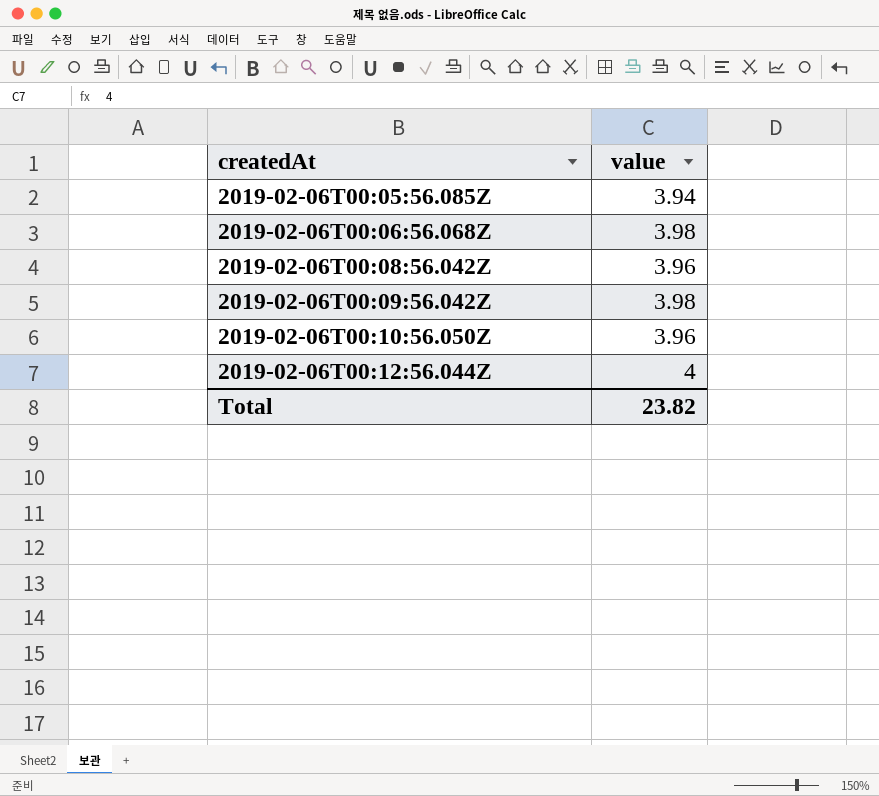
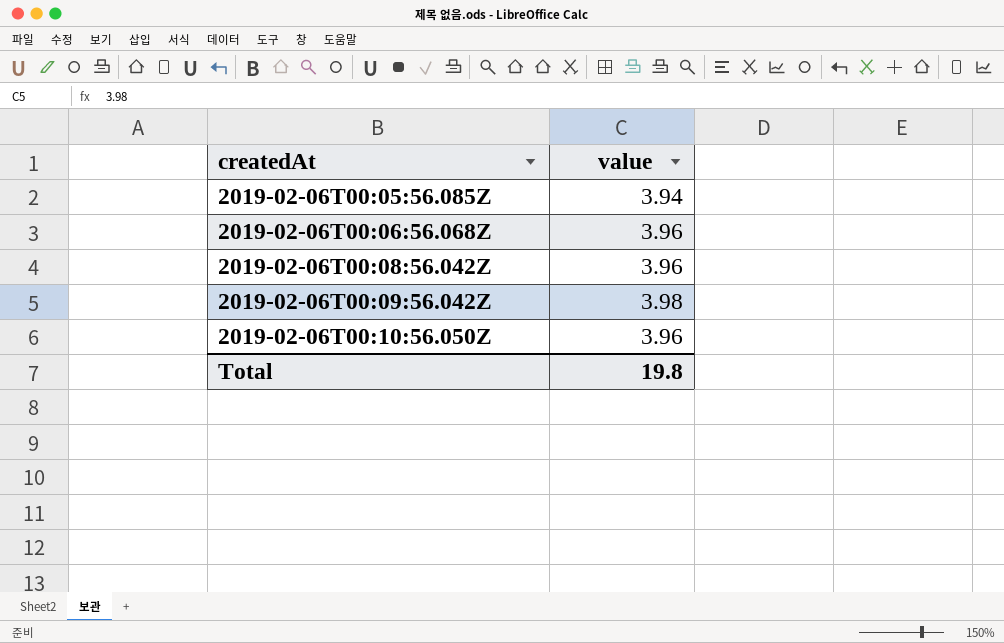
row 2019-02-06T00:12:56.044Z: 4 -> none
2019-02-06T00:06:56.068Z | value: 3.98 -> 3.96
Total | value: 23.82 -> 19.8

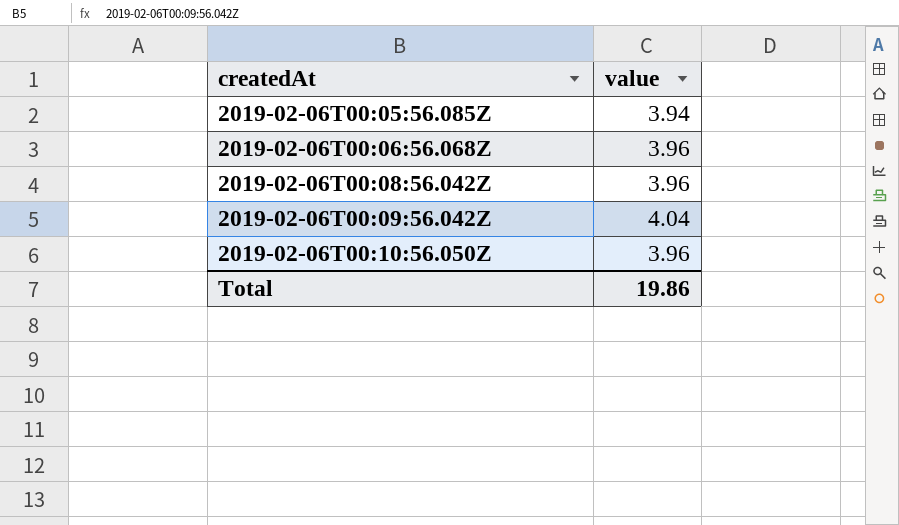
2019-02-06T00:09:56.042Z | value: 3.98 -> 4.04
Total | value: 19.8 -> 19.86

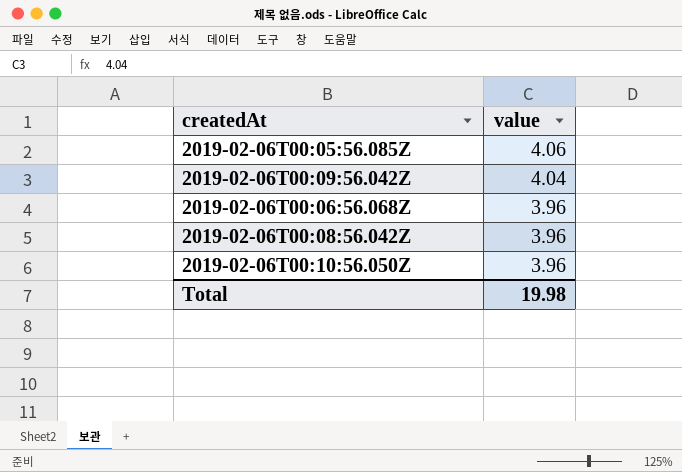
row order: createdAt ascending -> value descending
2019-02-06T00:05:56.085Z | value: 3.94 -> 4.06
Total | value: 19.86 -> 19.98

